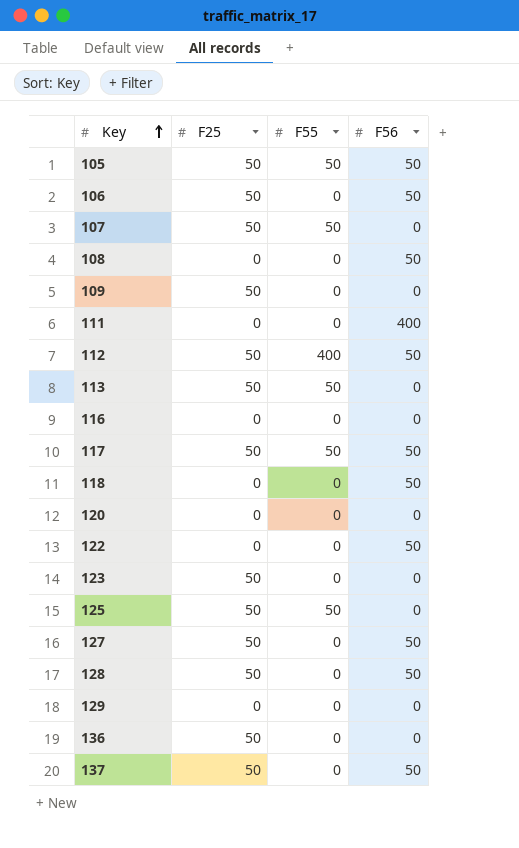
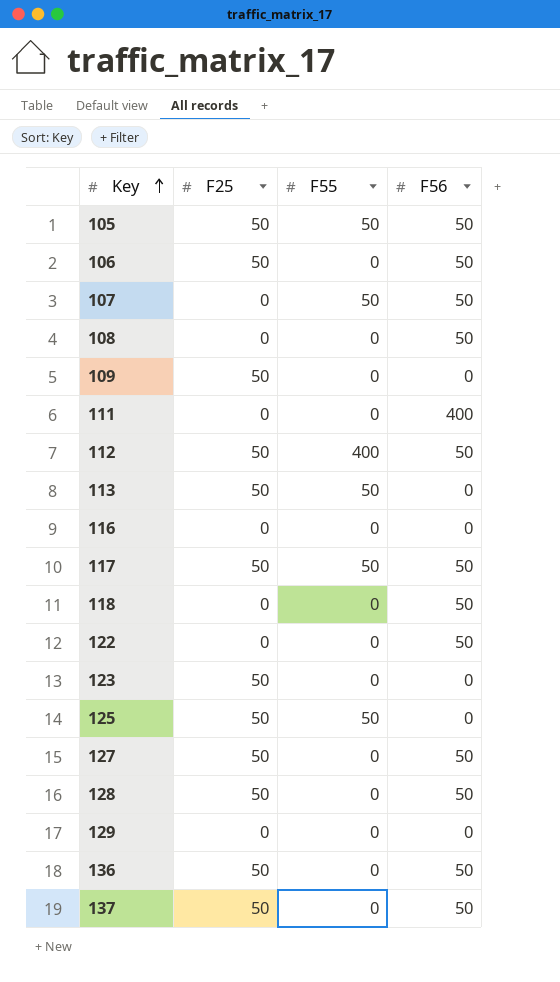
row 120: 0 | 0 | 0 -> none
107 | F25: 50 -> 0
107 | F56: 0 -> 50
136 | F56: 0 -> 50

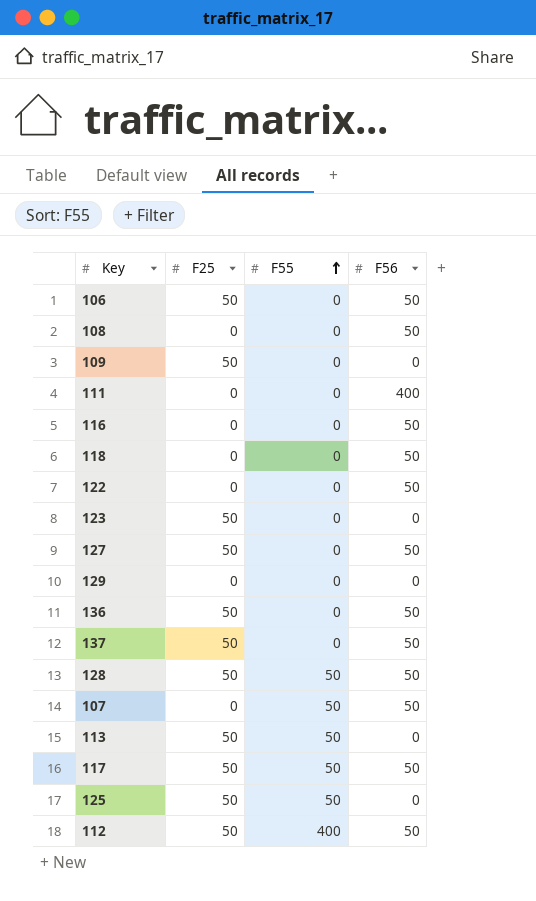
row order: Key ascending -> F55 ascending
row 105: 50 | 50 | 50 -> none
116 | F56: 0 -> 50
128 | F55: 0 -> 50

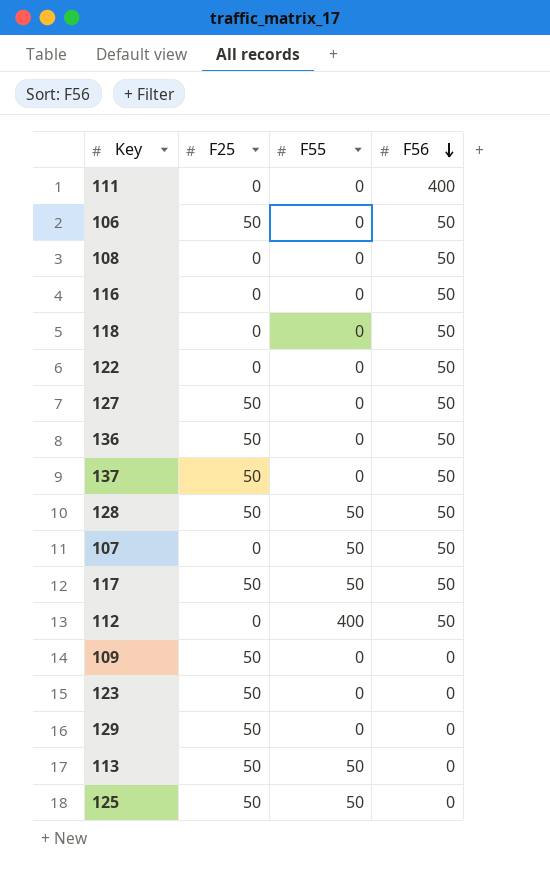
row order: F55 ascending -> F56 descending
112 | F25: 50 -> 0
129 | F25: 0 -> 50

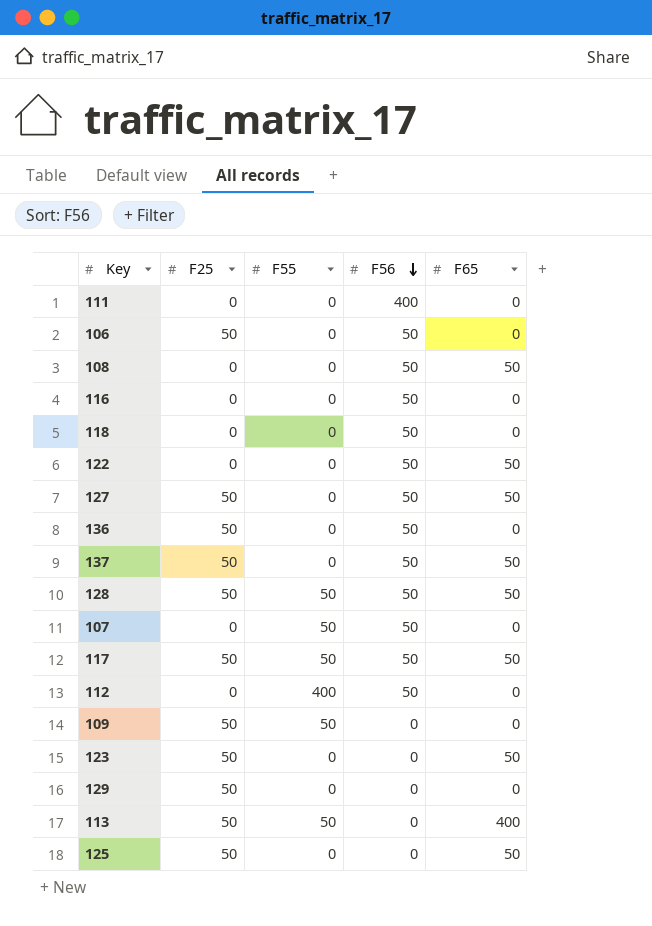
column F65 | position: none -> 5
109 | F55: 0 -> 50
125 | F55: 50 -> 0

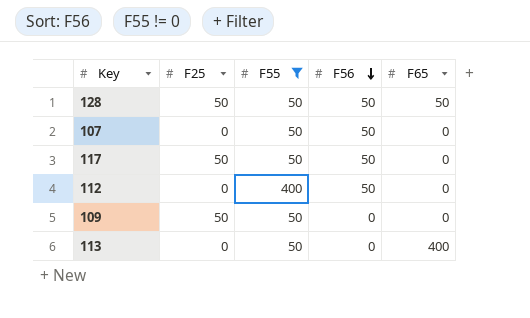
filter: none -> F55 != 0
117 | F65: 50 -> 0
113 | F25: 50 -> 0

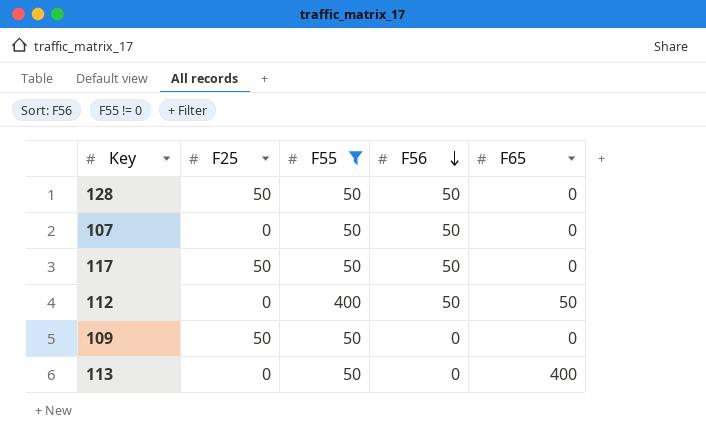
128 | F65: 50 -> 0
112 | F65: 0 -> 50

